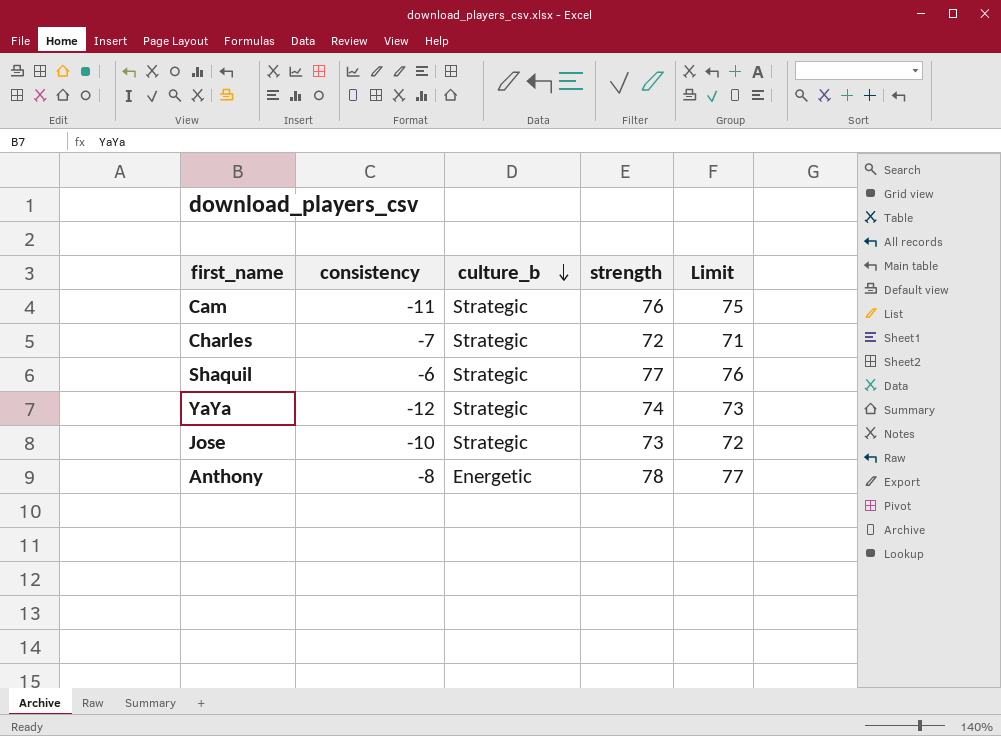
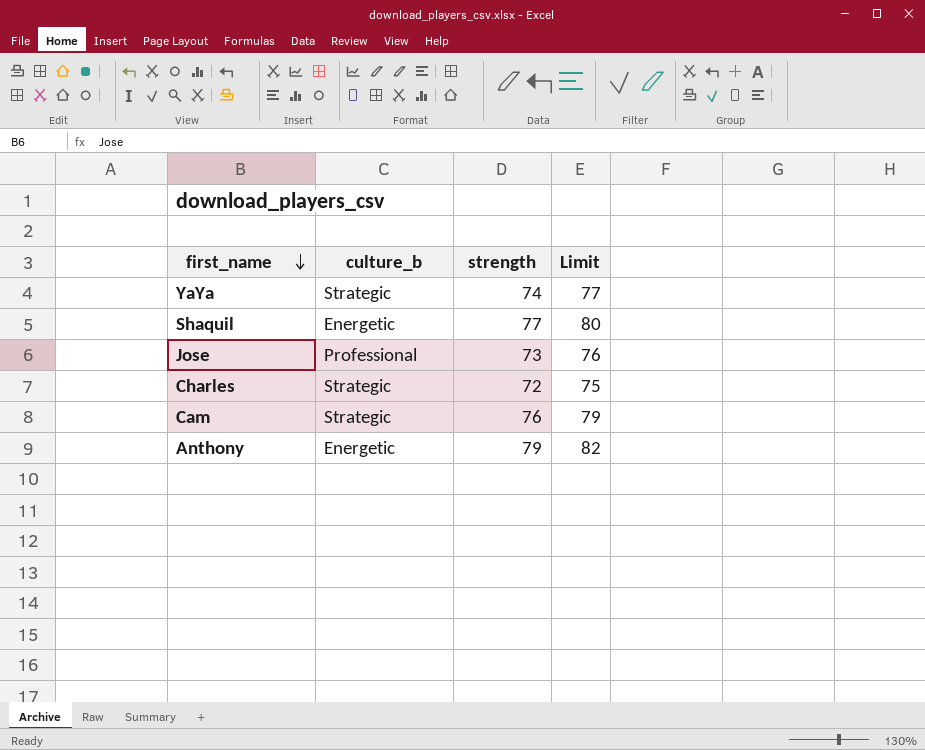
row order: culture_b descending -> first_name descending
column consistency | position: 2 -> none
column Limit | formula: [strength] - 1 -> [strength] + 3
Shaquil | culture_b: Strategic -> Energetic
Jose | culture_b: Strategic -> Professional
Anthony | strength: 78 -> 79

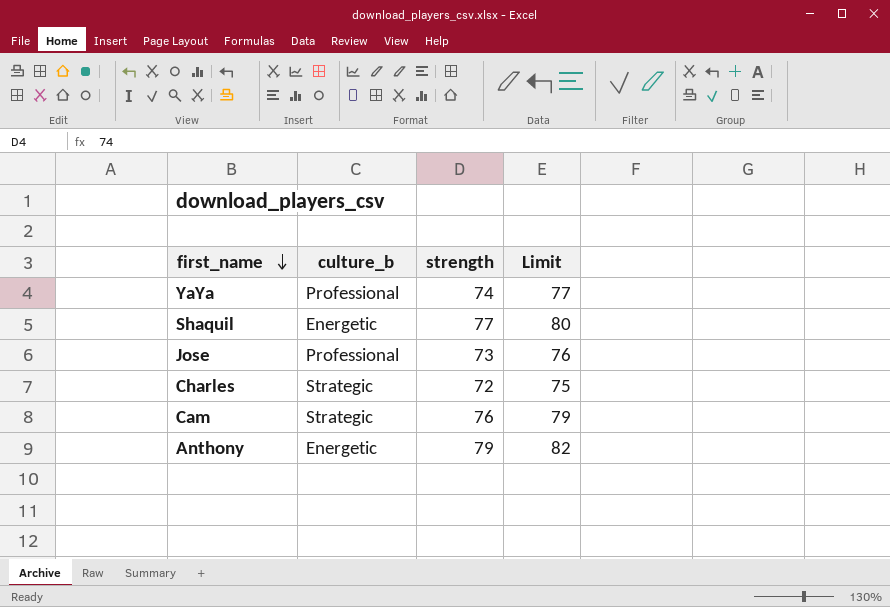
YaYa | culture_b: Strategic -> Professional

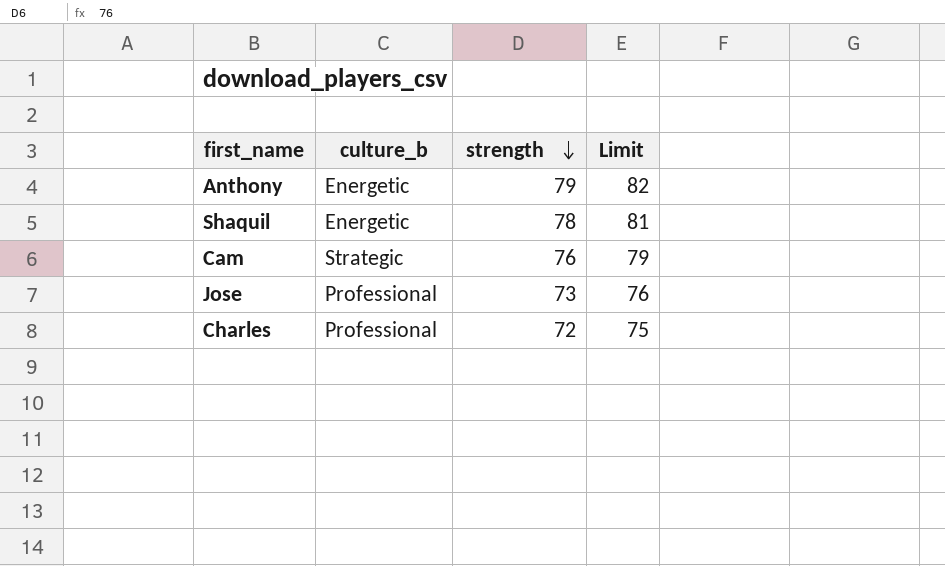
row order: first_name descending -> strength descending
row YaYa: Professional | 74 | 77 -> none
Shaquil | strength: 77 -> 78
Shaquil | Limit: 80 -> 81
Charles | culture_b: Strategic -> Professional

